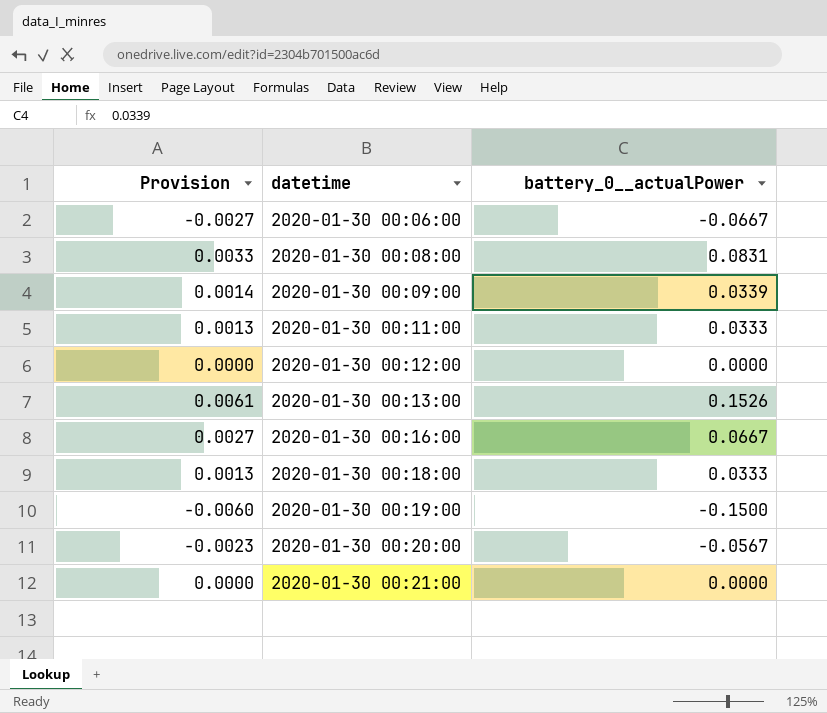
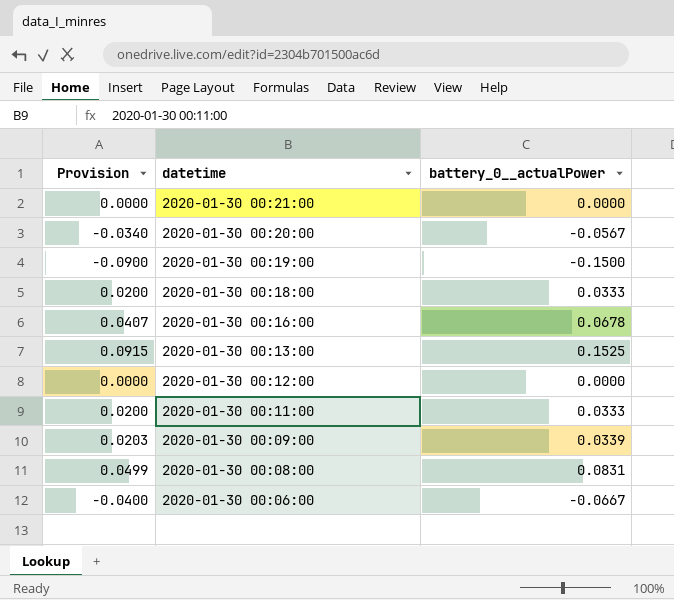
row order: datetime ascending -> datetime descending
column Provision | formula: [battery_0__actualPower] * 0.04 -> [battery_0__actualPower] * 0.6
2020-01-30 00:16:00 | battery_0__actualPower: 0.0667 -> 0.0678
2020-01-30 00:13:00 | battery_0__actualPower: 0.1526 -> 0.1525

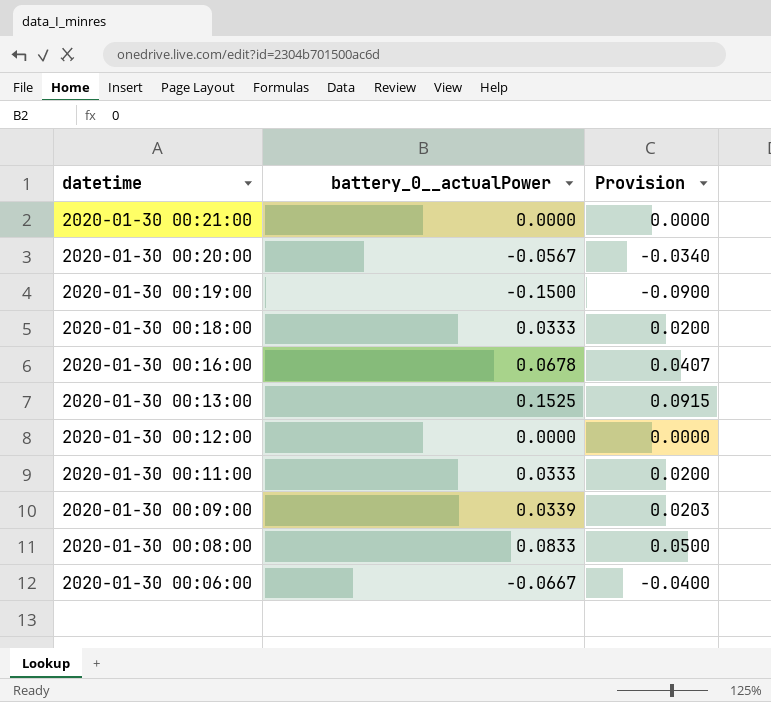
column Provision | position: 1 -> 3
2020-01-30 00:08:00 | battery_0__actualPower: 0.0831 -> 0.0833
2020-01-30 00:08:00 | Provision: 0.0499 -> 0.0500

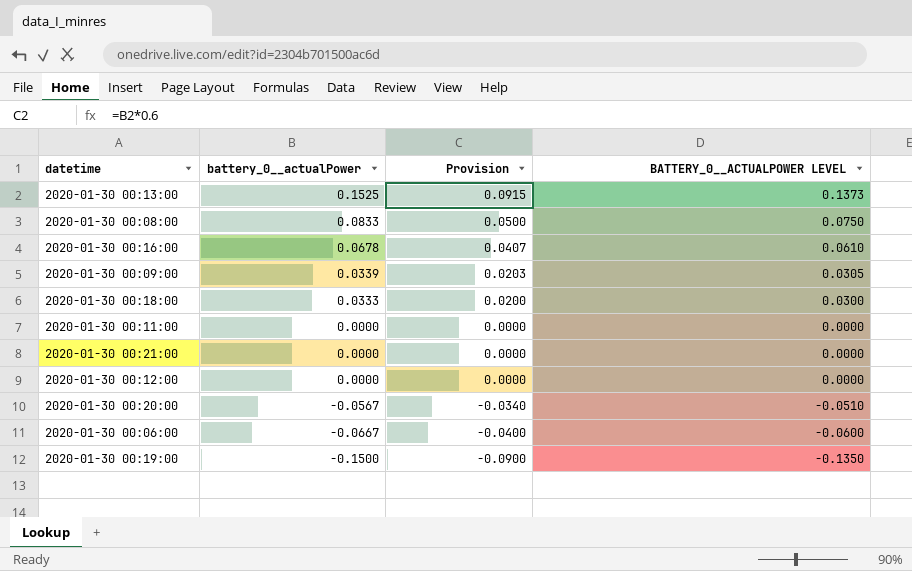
row order: datetime descending -> battery_0__actualPower descending
column BATTERY_0__ACTUALPOWER LEVEL | formula: none -> [battery_0__actualPower] * 0.9
2020-01-30 00:11:00 | battery_0__actualPower: 0.0333 -> 0.0000
2020-01-30 00:11:00 | Provision: 0.0200 -> 0.0000

